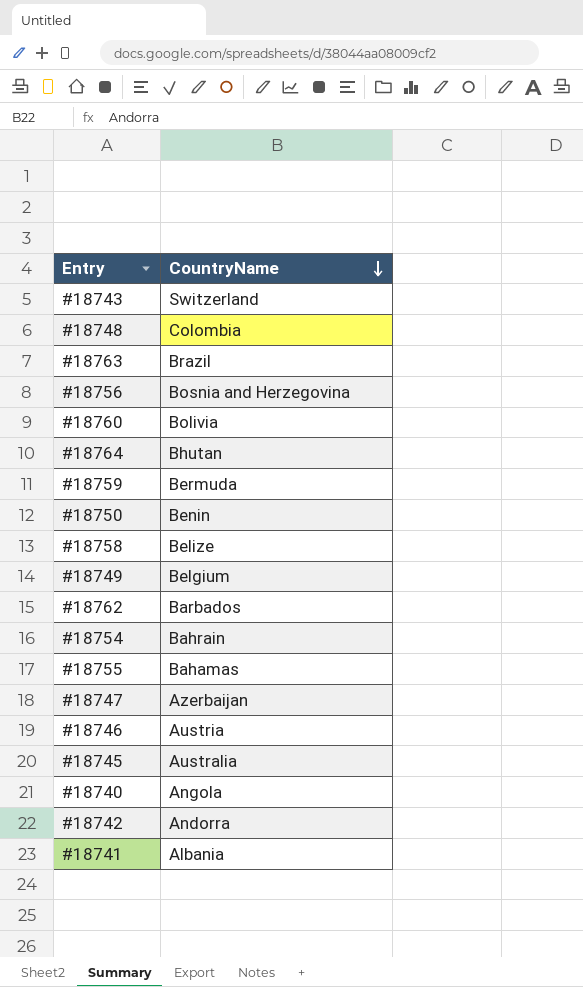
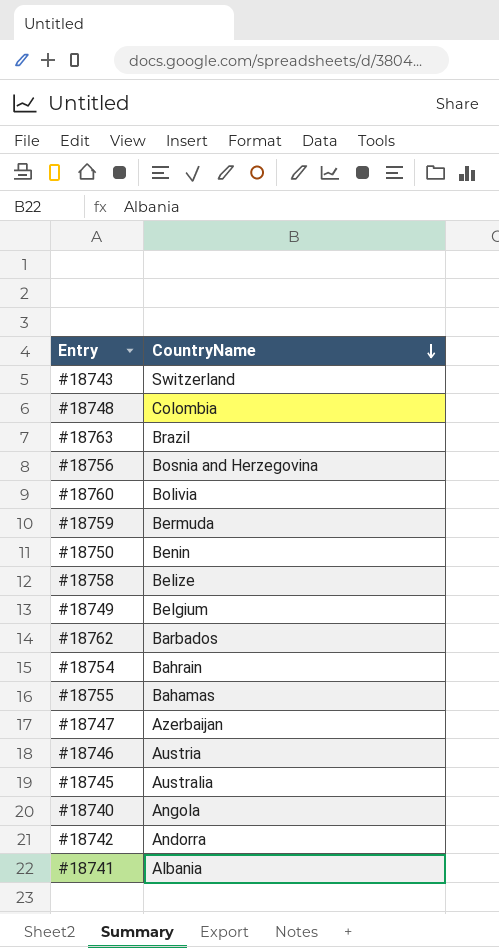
row #18764: Bhutan -> none

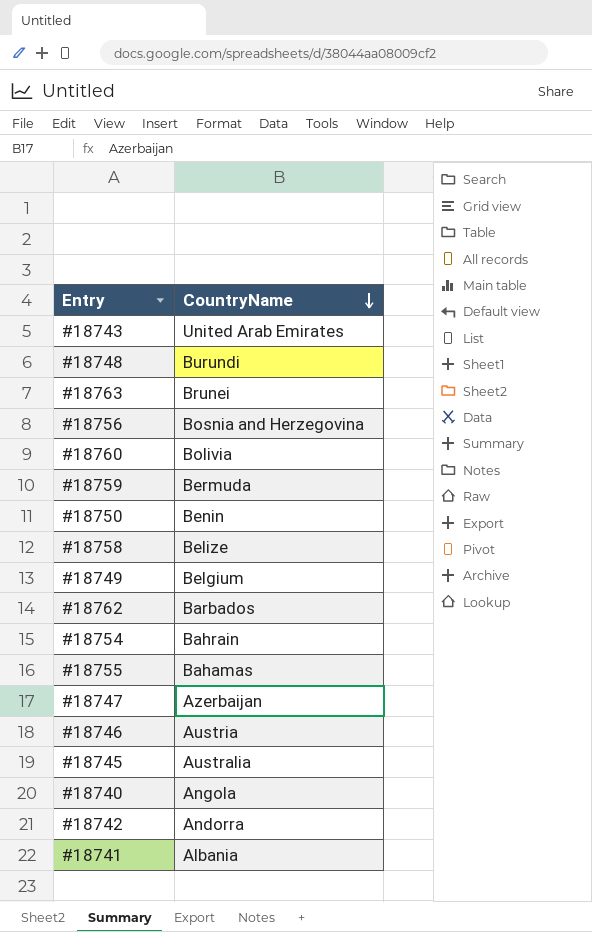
#18743 | CountryName: Switzerland -> United Arab Emirates
#18748 | CountryName: Colombia -> Burundi
#18763 | CountryName: Brazil -> Brunei

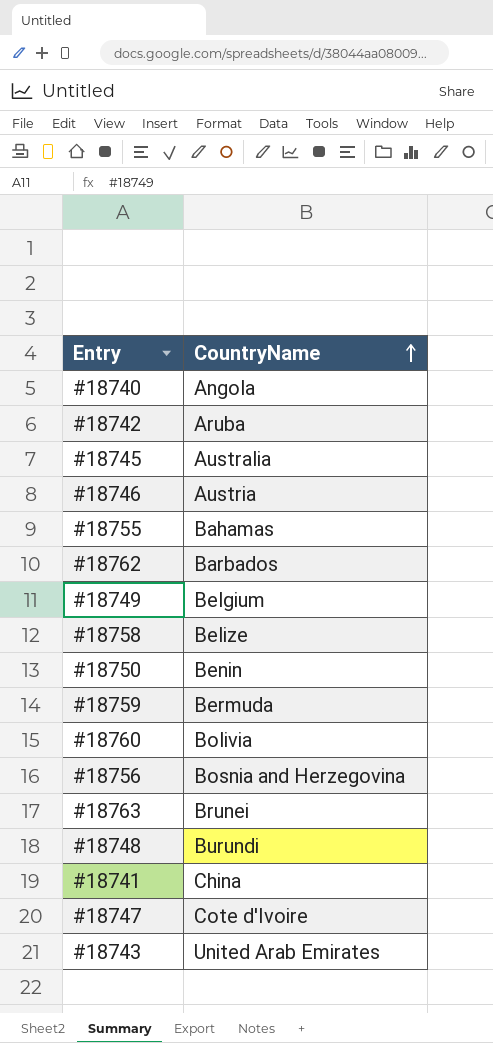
row order: CountryName descending -> CountryName ascending
row #18754: Bahrain -> none
#18742 | CountryName: Andorra -> Aruba
#18741 | CountryName: Albania -> China
#18747 | CountryName: Azerbaijan -> Cote d'Ivoire

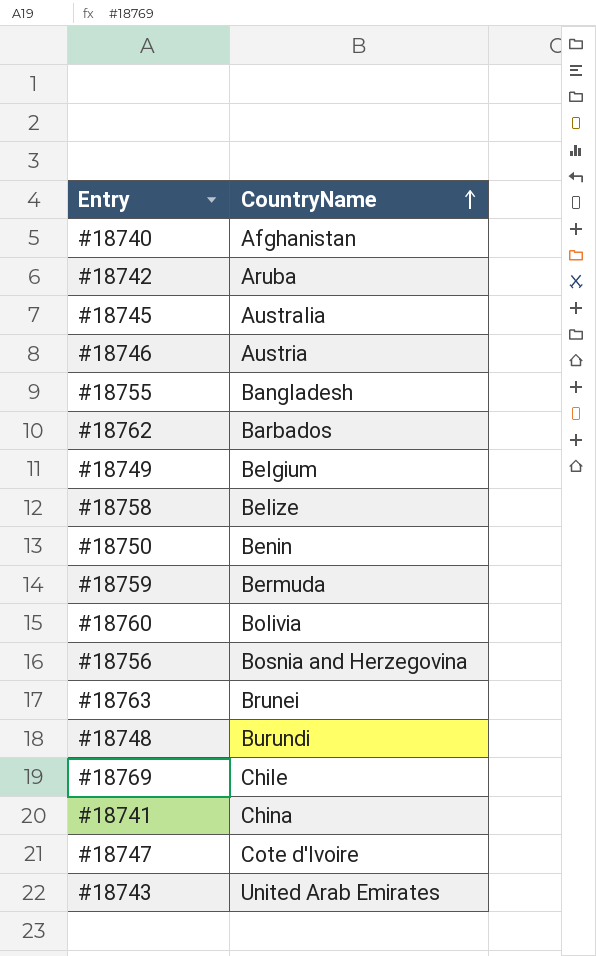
#18740 | CountryName: Angola -> Afghanistan
#18755 | CountryName: Bahamas -> Bangladesh
row #18769: none -> Chile

